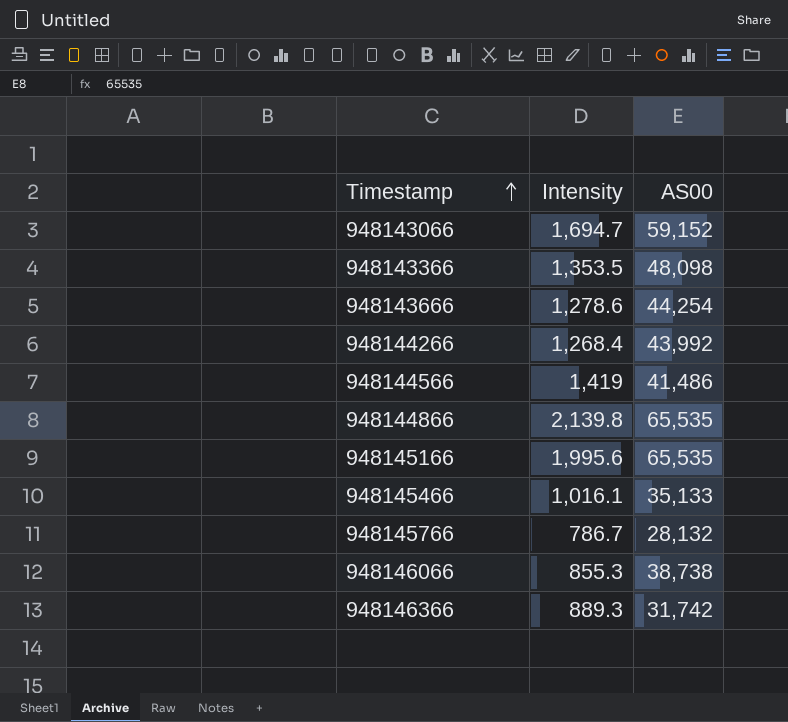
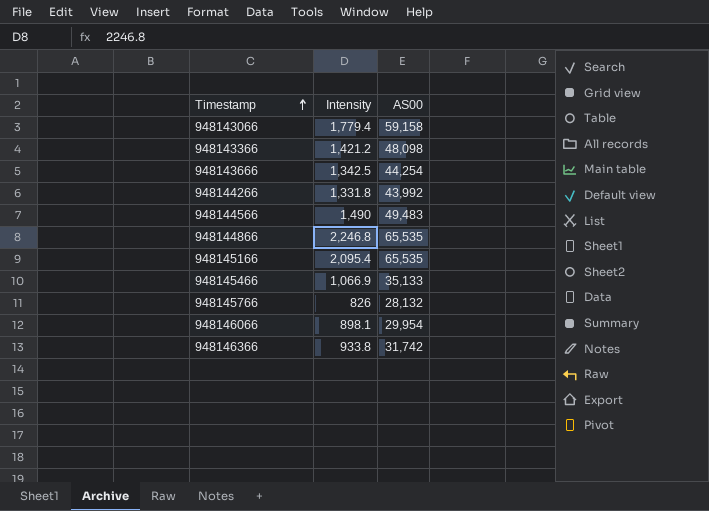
948143066 | Intensity: 1,694.7 -> 1,779.4
948143066 | AS00: 59,152 -> 59,158
948143366 | Intensity: 1,353.5 -> 1,421.2
948143666 | Intensity: 1,278.6 -> 1,342.5
948144266 | Intensity: 1,268.4 -> 1,331.8
948144566 | Intensity: 1,419 -> 1,490
948144566 | AS00: 41,486 -> 49,483
948144866 | Intensity: 2,139.8 -> 2,246.8
948145166 | Intensity: 1,995.6 -> 2,095.4
948145466 | Intensity: 1,016.1 -> 1,066.9
948145766 | Intensity: 786.7 -> 826
948146066 | Intensity: 855.3 -> 898.1
948146066 | AS00: 38,738 -> 29,954
948146366 | Intensity: 889.3 -> 933.8

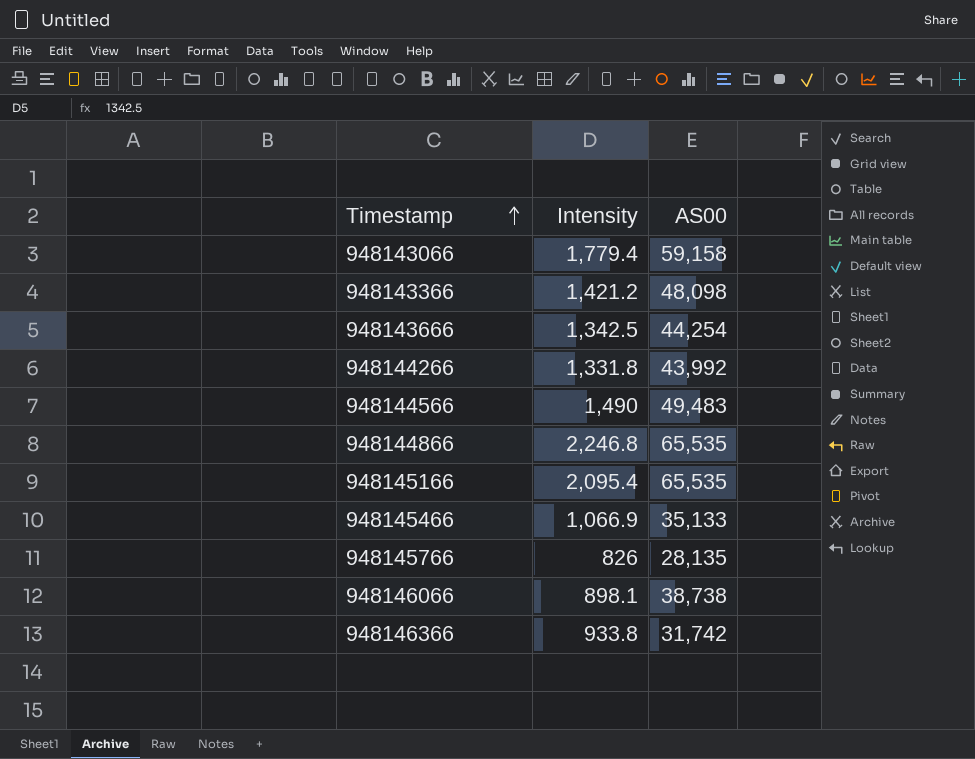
948145766 | AS00: 28,132 -> 28,135
948146066 | AS00: 29,954 -> 38,738

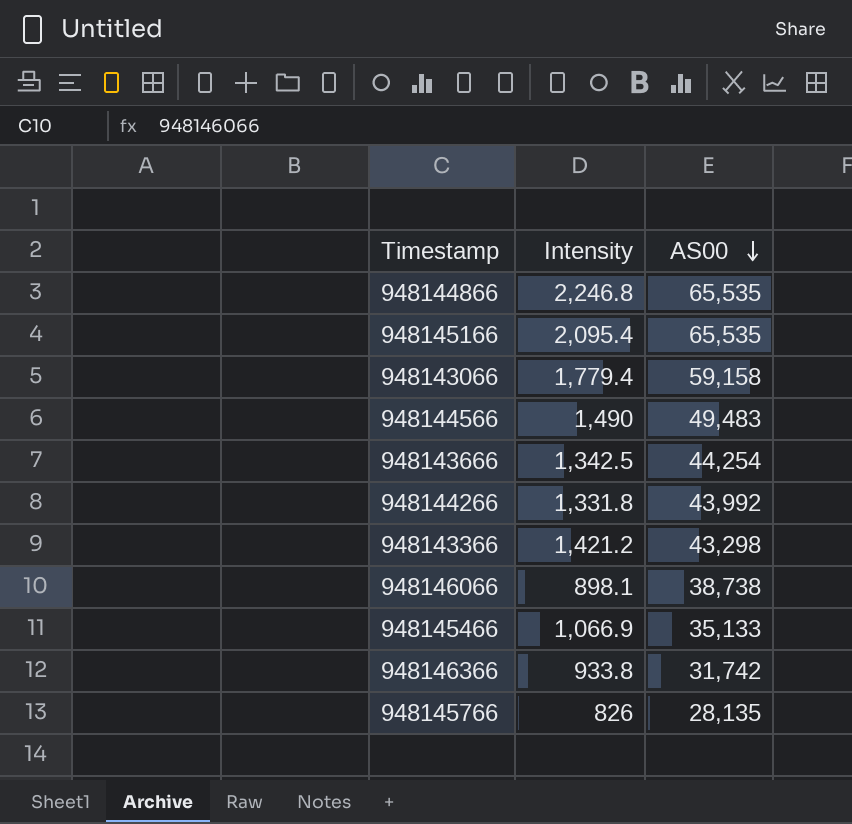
row order: Timestamp ascending -> AS00 descending
948143366 | AS00: 48,098 -> 43,298

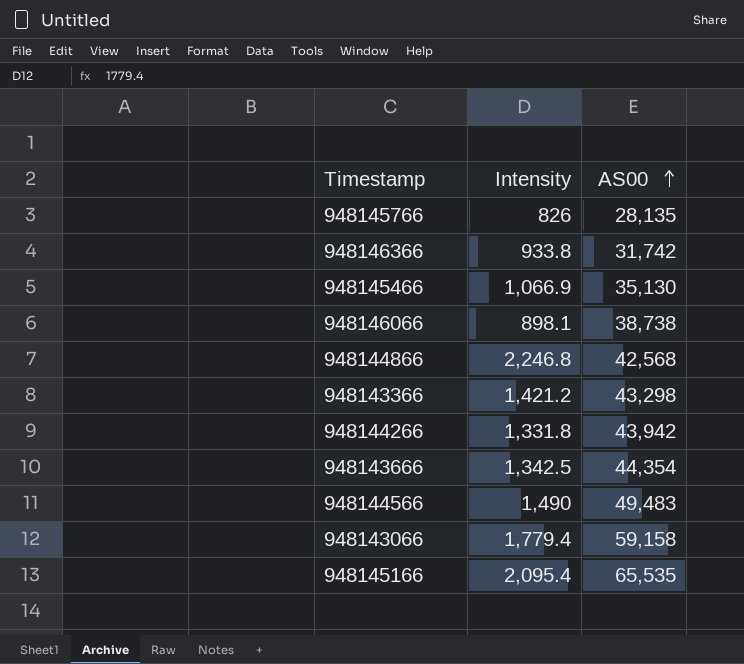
row order: AS00 descending -> AS00 ascending
948145466 | AS00: 35,133 -> 35,130
948144866 | AS00: 65,535 -> 42,568
948144266 | AS00: 43,992 -> 43,942
948143666 | AS00: 44,254 -> 44,354

